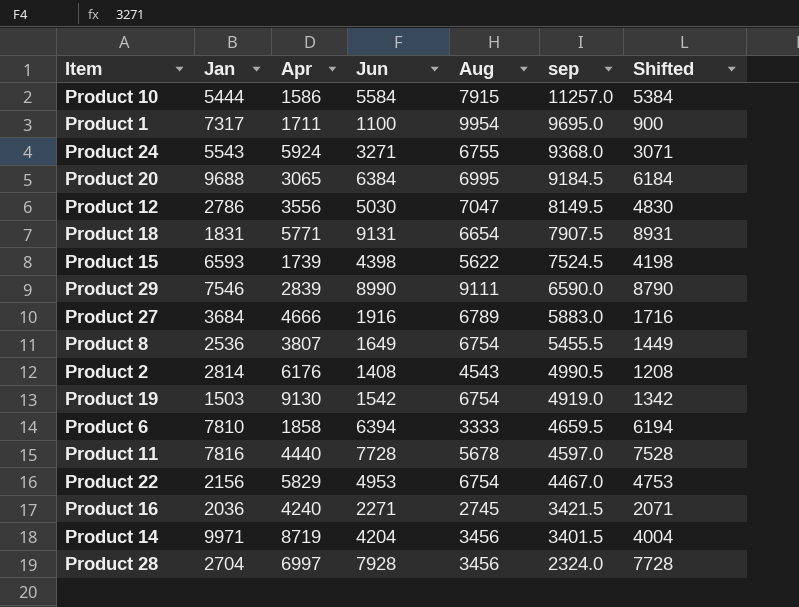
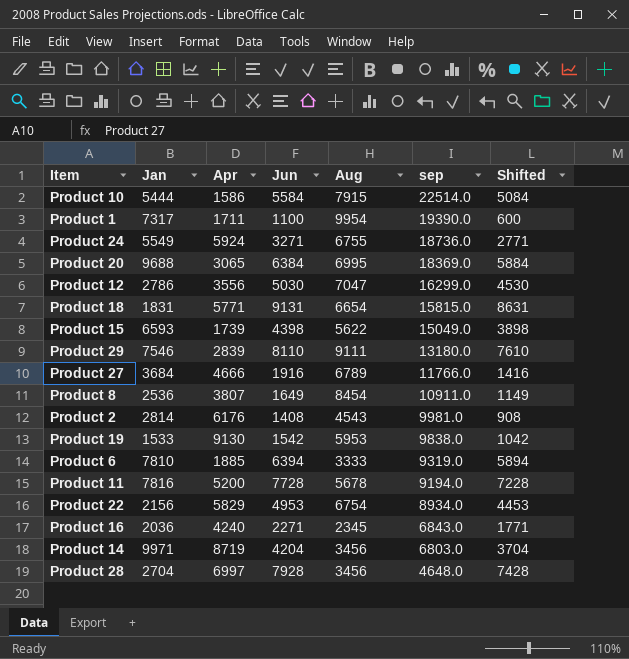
column Shifted | formula: [Jun] - 200 -> [Jun] - 500
Product 10 | sep: 11257.0 -> 22514.0
Product 1 | sep: 9695.0 -> 19390.0
Product 24 | Jan: 5543 -> 5549
Product 24 | sep: 9368.0 -> 18736.0
Product 20 | sep: 9184.5 -> 18369.0
Product 12 | sep: 8149.5 -> 16299.0
Product 18 | sep: 7907.5 -> 15815.0
Product 15 | sep: 7524.5 -> 15049.0
Product 29 | Jun: 8990 -> 8110
Product 29 | sep: 6590.0 -> 13180.0
Product 27 | sep: 5883.0 -> 11766.0
Product 8 | Aug: 6754 -> 8454
Product 8 | sep: 5455.5 -> 10911.0
Product 2 | sep: 4990.5 -> 9981.0
Product 19 | Jan: 1503 -> 1533
Product 19 | Aug: 6754 -> 5953
Product 19 | sep: 4919.0 -> 9838.0
Product 6 | Apr: 1858 -> 1885
Product 6 | sep: 4659.5 -> 9319.0
Product 11 | Apr: 4440 -> 5200
Product 11 | sep: 4597.0 -> 9194.0
Product 22 | sep: 4467.0 -> 8934.0
Product 16 | Aug: 2745 -> 2345
Product 16 | sep: 3421.5 -> 6843.0
Product 14 | sep: 3401.5 -> 6803.0
Product 28 | sep: 2324.0 -> 4648.0

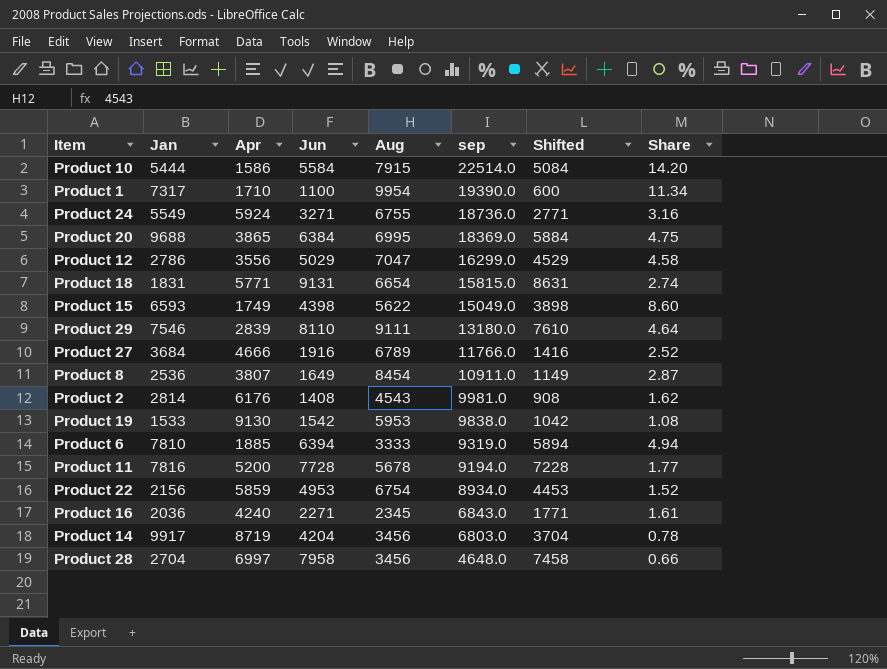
column Share | formula: none -> [sep] / [Apr]
Product 1 | Apr: 1711 -> 1710
Product 20 | Apr: 3065 -> 3865
Product 12 | Jun: 5030 -> 5029
Product 12 | Shifted: 4530 -> 4529
Product 15 | Apr: 1739 -> 1749
Product 22 | Apr: 5829 -> 5859
Product 14 | Jan: 9971 -> 9917
Product 28 | Jun: 7928 -> 7958
Product 28 | Shifted: 7428 -> 7458

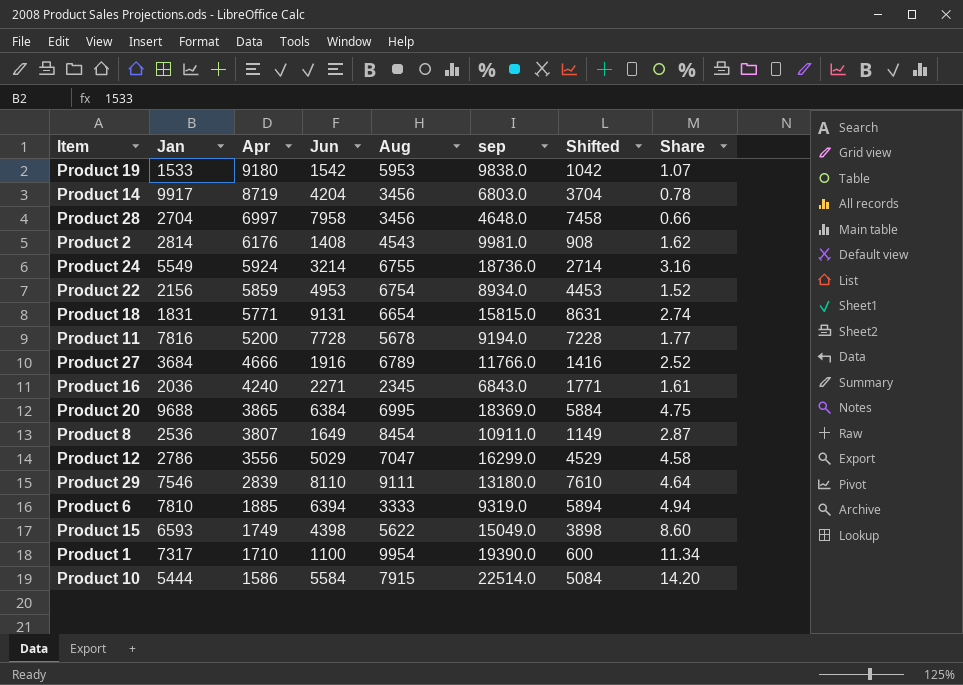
row order: sep descending -> Apr descending
Product 19 | Apr: 9130 -> 9180
Product 19 | Share: 1.08 -> 1.07
Product 24 | Jun: 3271 -> 3214
Product 24 | Shifted: 2771 -> 2714

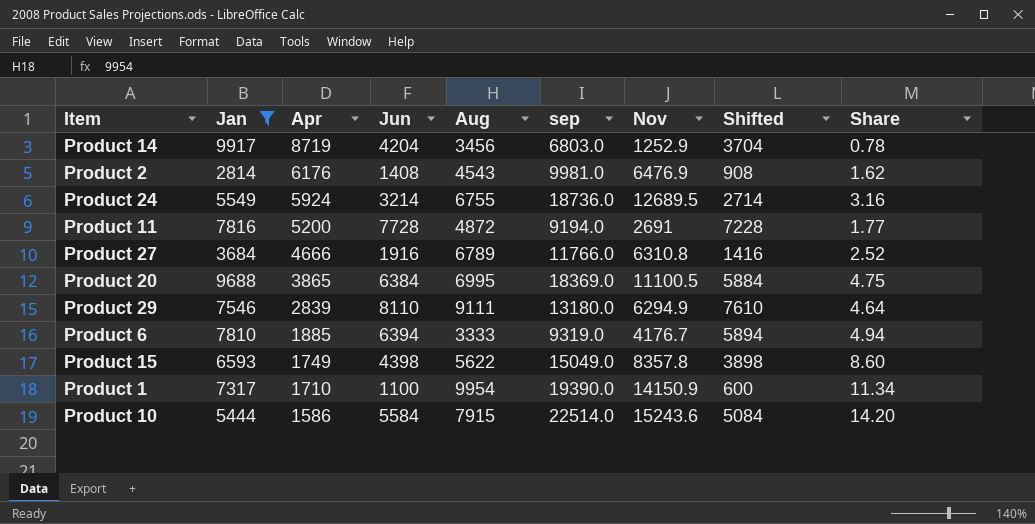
filter: none -> Jan >= 2814
column Nov | position: none -> 7
Product 11 | Aug: 5678 -> 4872

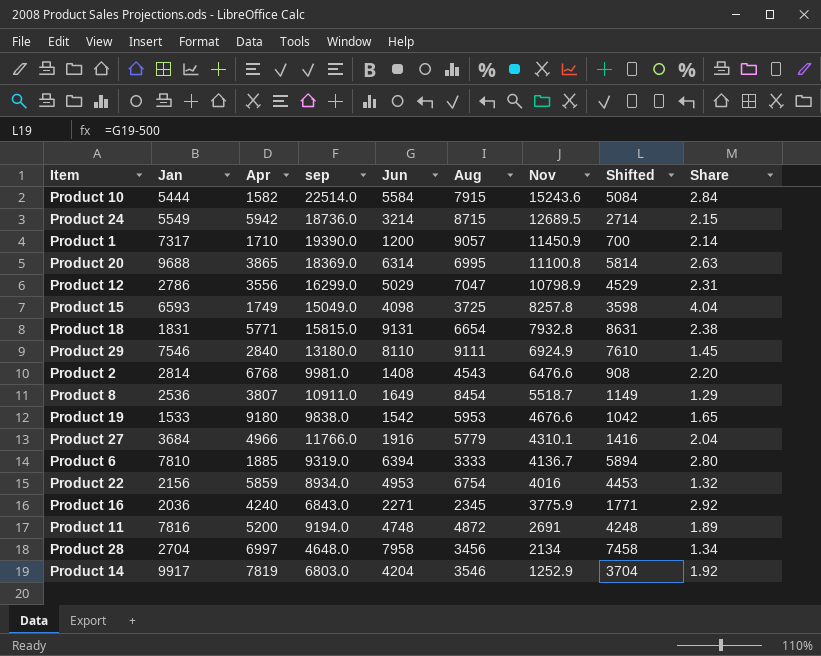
filter: Jan >= 2814 -> none
row order: Apr descending -> Nov descending
column sep | position: 6 -> 4
column Share | formula: [sep] / [Apr] -> [sep] / [Aug]
Product 10 | Apr: 1586 -> 1582
Product 24 | Apr: 5924 -> 5942
Product 24 | Aug: 6755 -> 8715
Product 1 | Jun: 1100 -> 1200
Product 1 | Aug: 9954 -> 9057
Product 1 | Nov: 14150.9 -> 11450.9
Product 1 | Shifted: 600 -> 700
Product 20 | Jun: 6384 -> 6314
Product 20 | Nov: 11100.5 -> 11100.8
Product 20 | Shifted: 5884 -> 5814
Product 15 | Jun: 4398 -> 4098
Product 15 | Aug: 5622 -> 3725
Product 15 | Nov: 8357.8 -> 8257.8
Product 15 | Shifted: 3898 -> 3598
Product 29 | Apr: 2839 -> 2840
Product 29 | Nov: 6294.9 -> 6924.9
Product 2 | Apr: 6176 -> 6768
Product 2 | Nov: 6476.9 -> 6476.6
Product 27 | Apr: 4666 -> 4966
Product 27 | Aug: 6789 -> 5779
Product 27 | Nov: 6310.8 -> 4310.1
Product 6 | Nov: 4176.7 -> 4136.7
Product 11 | Jun: 7728 -> 4748
Product 11 | Shifted: 7228 -> 4248
Product 14 | Apr: 8719 -> 7819
Product 14 | Aug: 3456 -> 3546

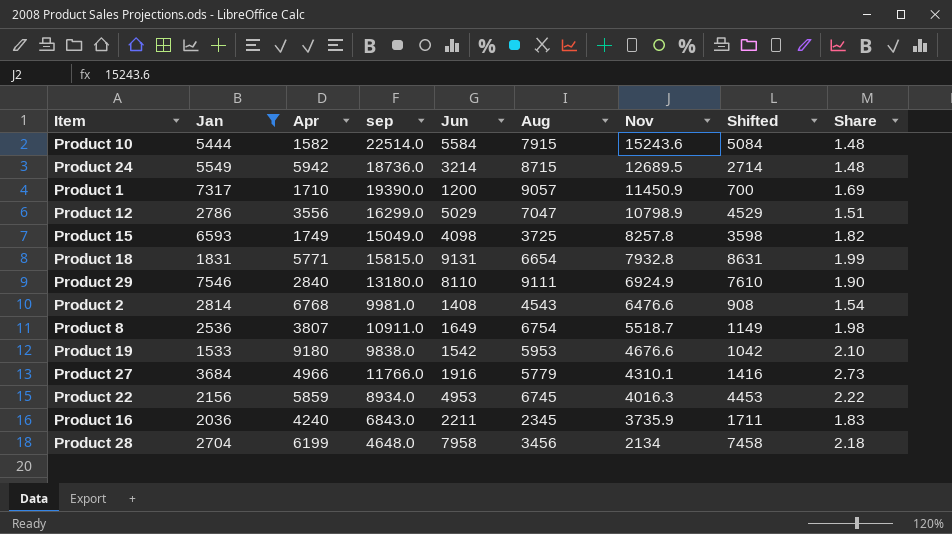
filter: none -> Jan <= 7546
column Share | formula: [sep] / [Aug] -> [sep] / [Nov]
Product 8 | Aug: 8454 -> 6754
Product 22 | Aug: 6754 -> 6745
Product 22 | Nov: 4016 -> 4016.3
Product 16 | Jun: 2271 -> 2211
Product 16 | Nov: 3775.9 -> 3735.9
Product 16 | Shifted: 1771 -> 1711
Product 28 | Apr: 6997 -> 6199

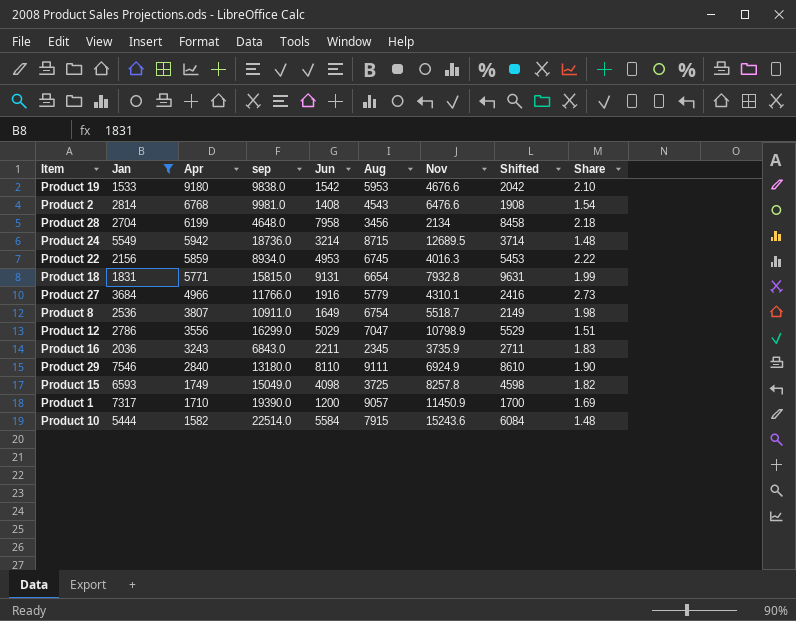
row order: Nov descending -> Apr descending
column Shifted | formula: [Jun] - 500 -> [Jun] + 500
Product 16 | Apr: 4240 -> 3243

